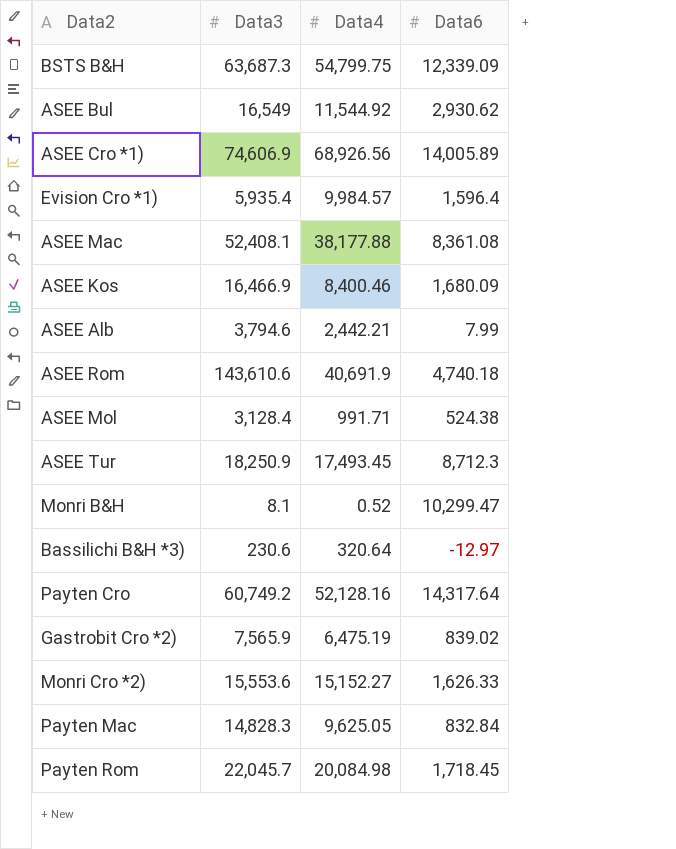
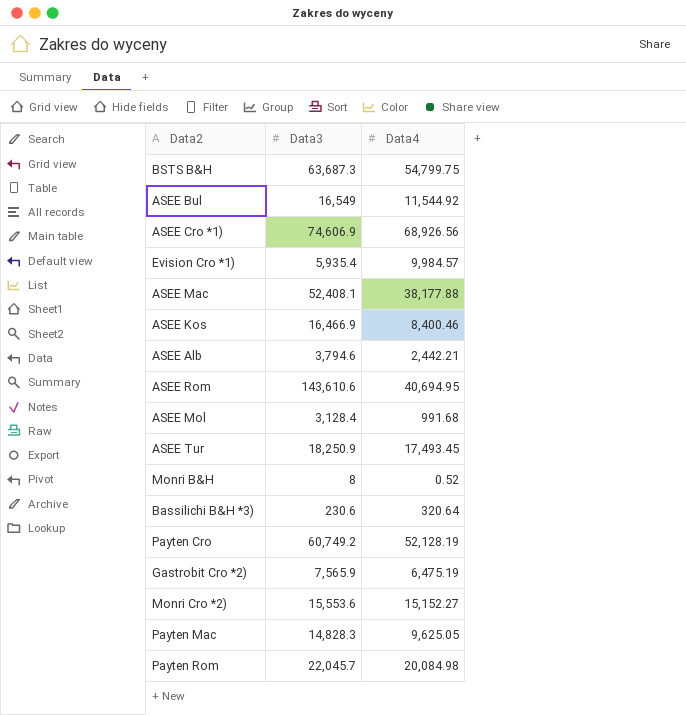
column Data6 | position: 4 -> none
ASEE Rom | Data4: 40,691.9 -> 40,694.95
ASEE Mol | Data4: 991.71 -> 991.68
Monri B&H | Data3: 8.1 -> 8
Payten Cro | Data4: 52,128.16 -> 52,128.19

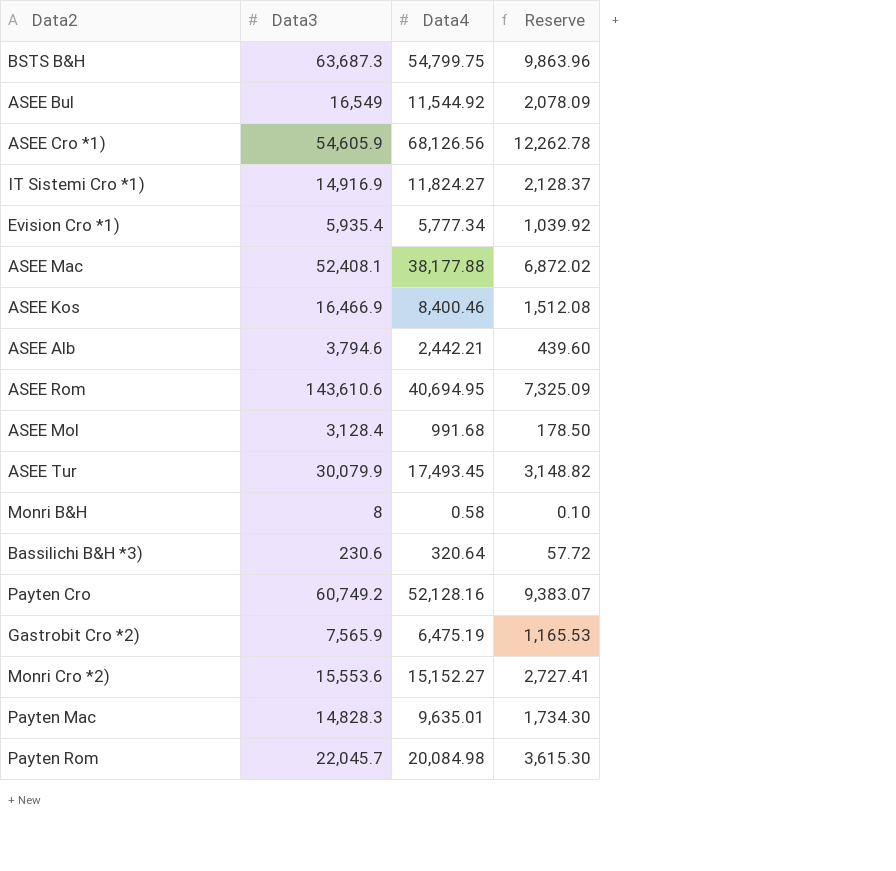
column Reserve | formula: none -> [Data4] * 0.18
ASEE Cro *1) | Data3: 74,606.9 -> 54,605.9
ASEE Cro *1) | Data4: 68,926.56 -> 68,126.56
row IT Sistemi Cro *1): none -> 14,916.9 | 11,824.27 | 2,128.37
Evision Cro *1) | Data4: 9,984.57 -> 5,777.34
ASEE Tur | Data3: 18,250.9 -> 30,079.9
Monri B&H | Data4: 0.52 -> 0.58
Payten Cro | Data4: 52,128.19 -> 52,128.16
Payten Mac | Data4: 9,625.05 -> 9,635.01

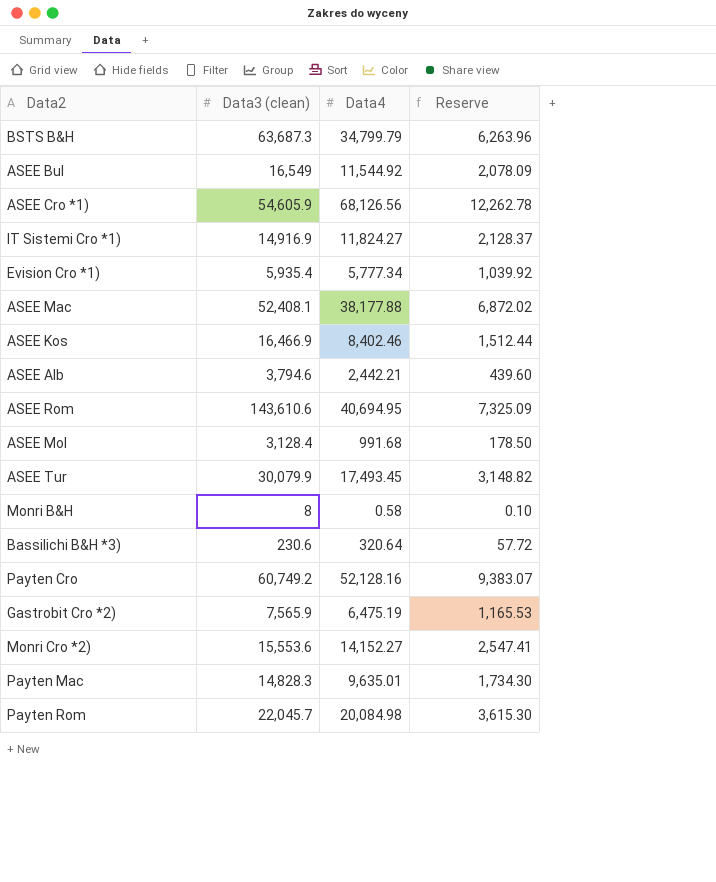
column name: Data3 -> Data3 (clean)
BSTS B&H | Data4: 54,799.75 -> 34,799.79
BSTS B&H | Reserve: 9,863.96 -> 6,263.96
ASEE Kos | Data4: 8,400.46 -> 8,402.46
ASEE Kos | Reserve: 1,512.08 -> 1,512.44
Monri Cro *2) | Data4: 15,152.27 -> 14,152.27
Monri Cro *2) | Reserve: 2,727.41 -> 2,547.41

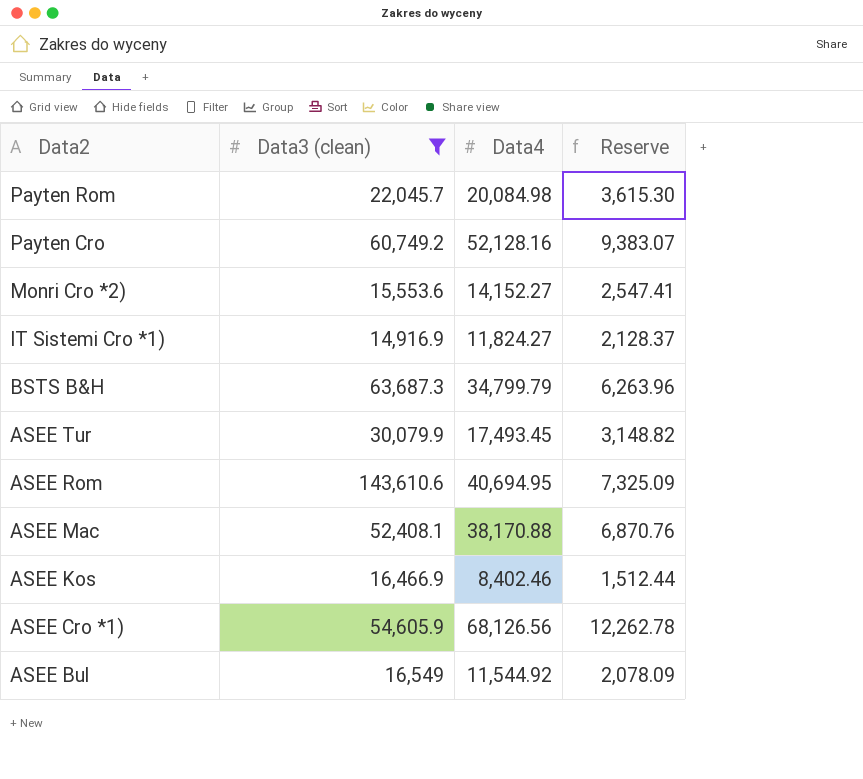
filter: none -> Data3 (clean) >= 14,916.9
row order: none -> Data2 descending
ASEE Mac | Data4: 38,177.88 -> 38,170.88
ASEE Mac | Reserve: 6,872.02 -> 6,870.76

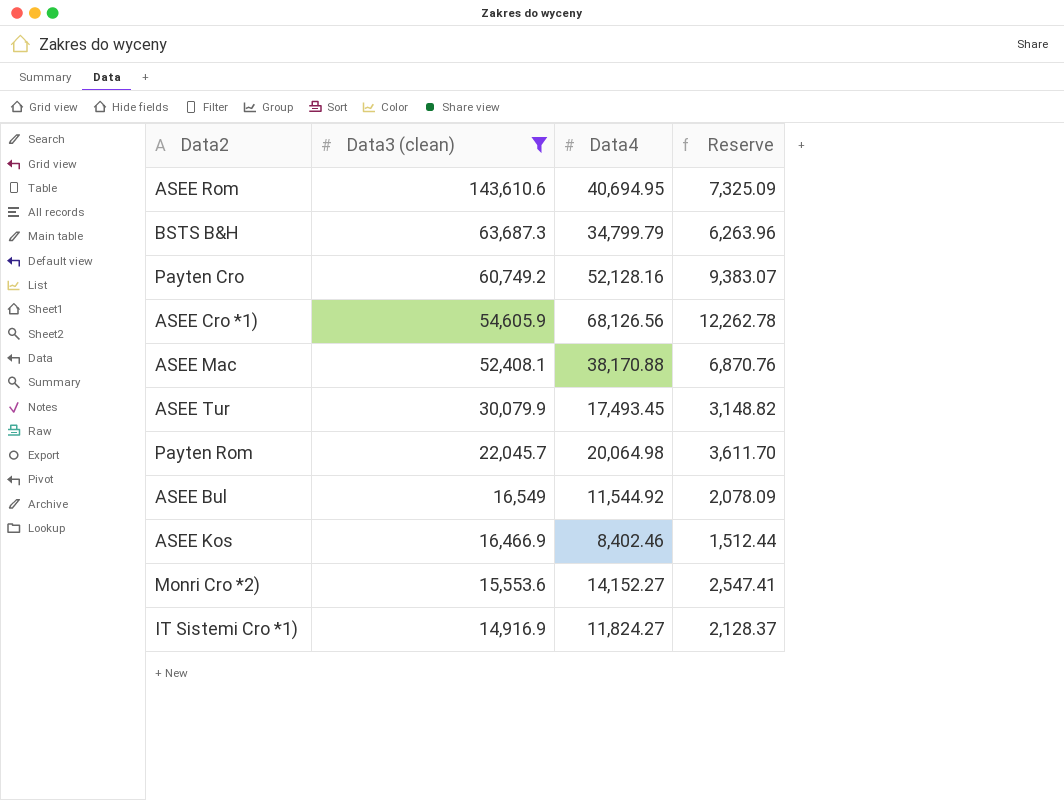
row order: Data2 descending -> Data3 (clean) descending
Payten Rom | Data4: 20,084.98 -> 20,064.98
Payten Rom | Reserve: 3,615.30 -> 3,611.70

